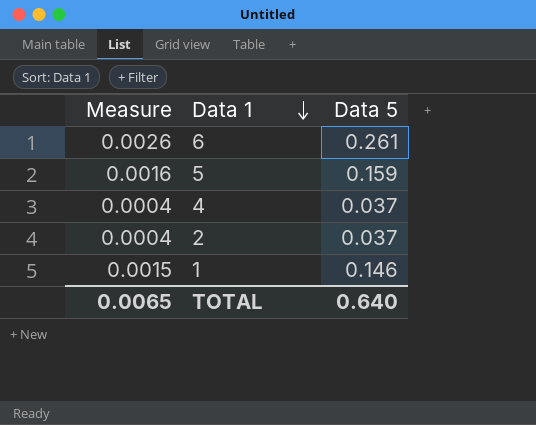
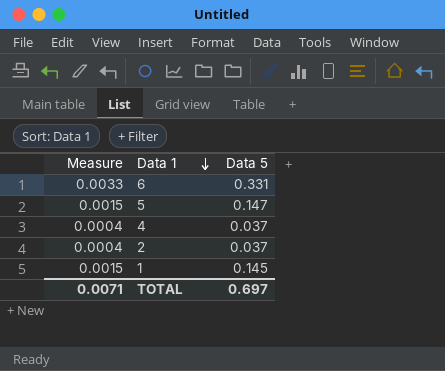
6 | Measure: 0.0026 -> 0.0033
6 | Data 5: 0.261 -> 0.331
5 | Measure: 0.0016 -> 0.0015
5 | Data 5: 0.159 -> 0.147
1 | Data 5: 0.146 -> 0.145
TOTAL | Measure: 0.0065 -> 0.0071
TOTAL | Data 5: 0.640 -> 0.697

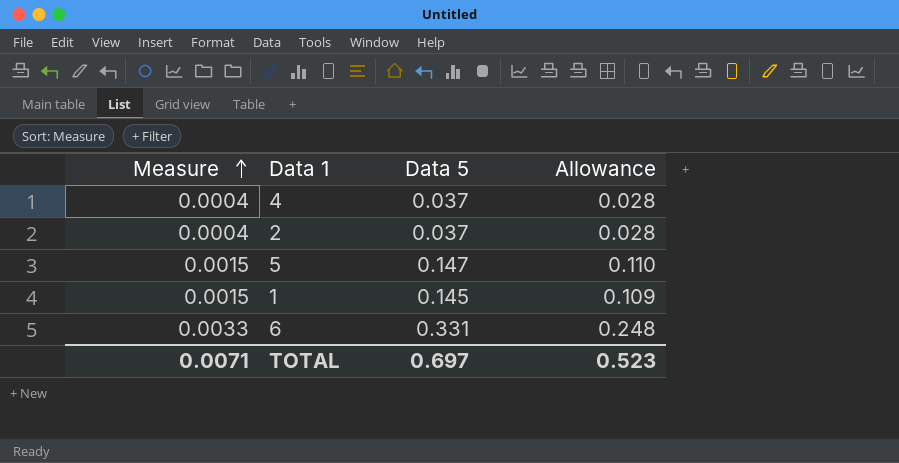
row order: Data 1 descending -> Measure ascending
column Allowance | formula: none -> [Data 5] * 0.75

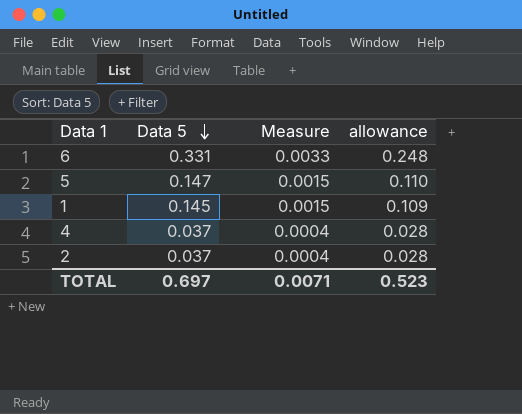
row order: Measure ascending -> Data 5 descending
column Measure | position: 1 -> 3
column name: Allowance -> allowance

